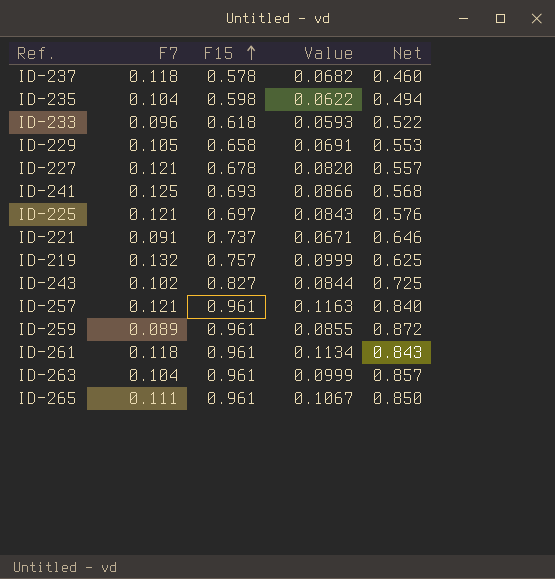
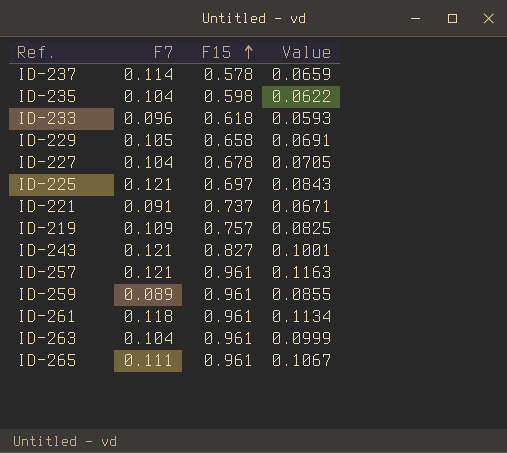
column Net | formula: [F15] - [F7] -> none
row ID-241: 0.125 | 0.693 | 0.0866 | 0.568 -> none
ID-237 | F7: 0.118 -> 0.114
ID-237 | Value: 0.0682 -> 0.0659
ID-227 | F7: 0.121 -> 0.104
ID-227 | Value: 0.0820 -> 0.0705
ID-219 | F7: 0.132 -> 0.109
ID-219 | Value: 0.0999 -> 0.0825
ID-243 | F7: 0.102 -> 0.121
ID-243 | Value: 0.0844 -> 0.1001

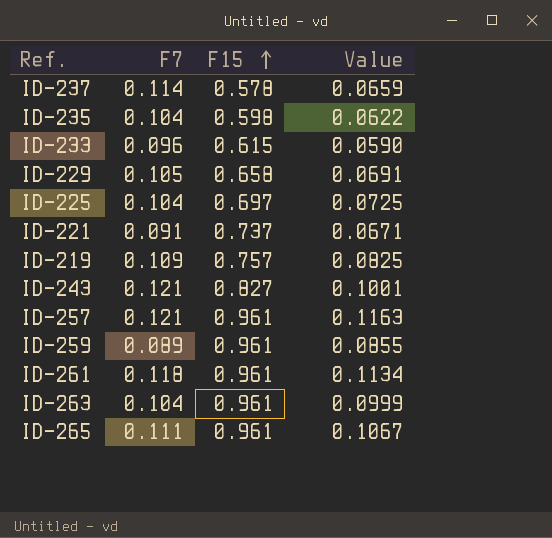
row ID-227: 0.104 | 0.678 | 0.0705 -> none
ID-233 | F15: 0.618 -> 0.615
ID-233 | Value: 0.0593 -> 0.0590
ID-225 | F7: 0.121 -> 0.104
ID-225 | Value: 0.0843 -> 0.0725

